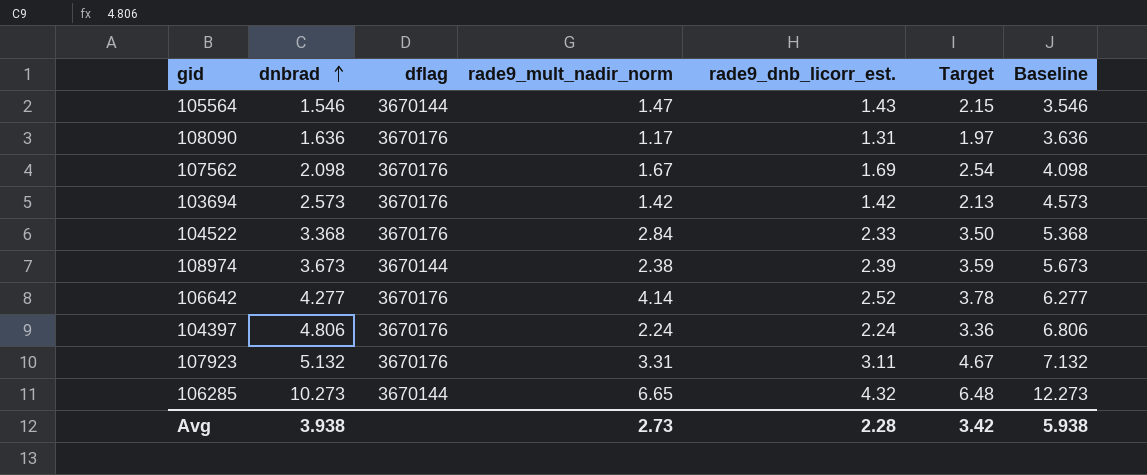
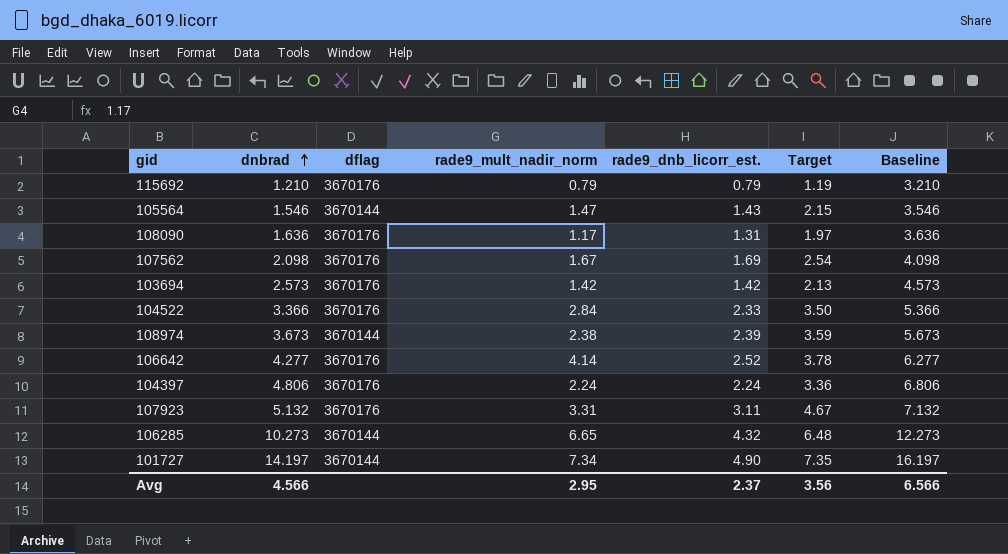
row 115692: none -> 1.210 | 3670176 | 0.79 | 0.79 | 1.19 | 3.210
104522 | dnbrad: 3.368 -> 3.366
104522 | Baseline: 5.368 -> 5.366
row 101727: none -> 14.197 | 3670144 | 7.34 | 4.90 | 7.35 | 16.197
Avg | dnbrad: 3.938 -> 4.566
Avg | rade9_mult_nadir_norm: 2.73 -> 2.95
Avg | rade9_dnb_licorr_est.: 2.28 -> 2.37
Avg | Target: 3.42 -> 3.56
Avg | Baseline: 5.938 -> 6.566

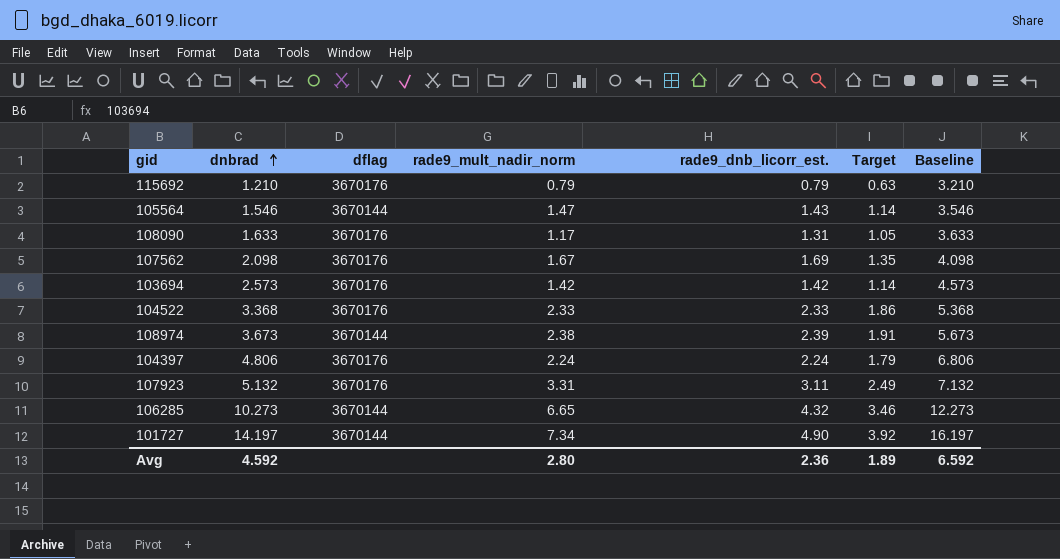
column Target | formula: [rade9_dnb_licorr_est.] * 1.5 -> [rade9_dnb_licorr_est.] * 0.8
row 106642: 4.277 | 3670176 | 4.14 | 2.52 | 3.78 | 6.277 -> none
108090 | dnbrad: 1.636 -> 1.633
108090 | Baseline: 3.636 -> 3.633
104522 | dnbrad: 3.366 -> 3.368
104522 | rade9_mult_nadir_norm: 2.84 -> 2.33
104522 | Baseline: 5.366 -> 5.368
Avg | dnbrad: 4.566 -> 4.592
Avg | rade9_mult_nadir_norm: 2.95 -> 2.80
Avg | rade9_dnb_licorr_est.: 2.37 -> 2.36
Avg | Target: 3.56 -> 1.89
Avg | Baseline: 6.566 -> 6.592

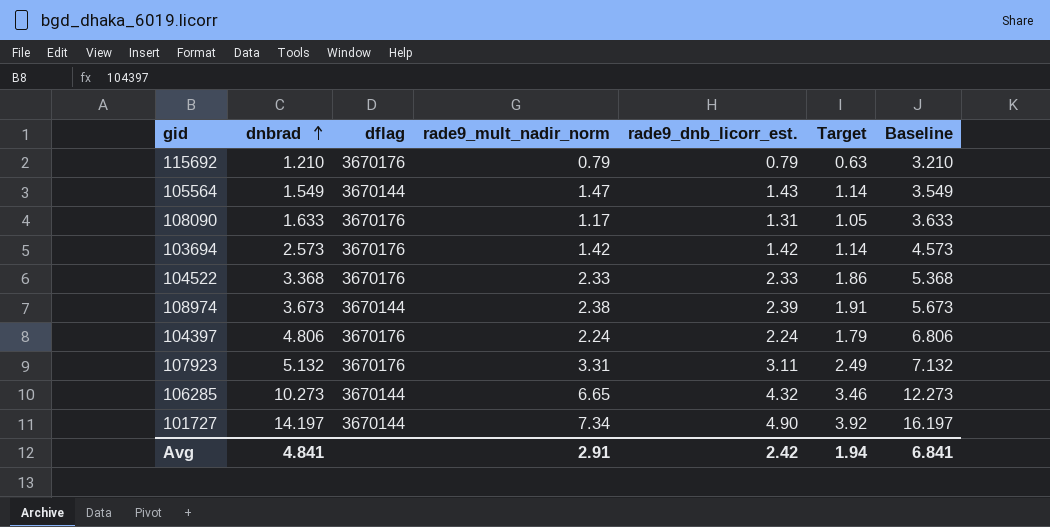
row 107562: 2.098 | 3670176 | 1.67 | 1.69 | 1.35 | 4.098 -> none
105564 | dnbrad: 1.546 -> 1.549
105564 | Baseline: 3.546 -> 3.549
Avg | dnbrad: 4.592 -> 4.841
Avg | rade9_mult_nadir_norm: 2.80 -> 2.91
Avg | rade9_dnb_licorr_est.: 2.36 -> 2.42
Avg | Target: 1.89 -> 1.94
Avg | Baseline: 6.592 -> 6.841

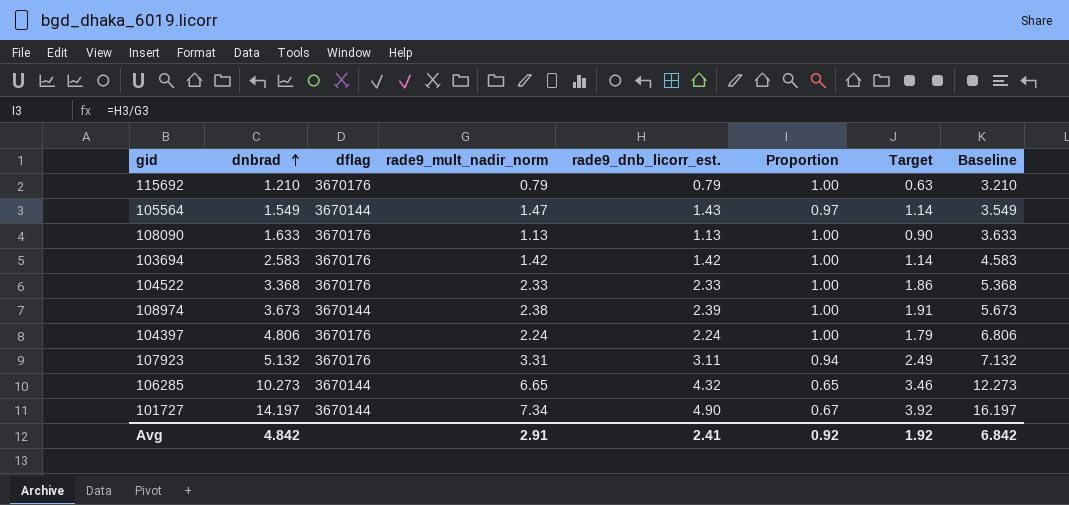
column Proportion | formula: none -> [rade9_dnb_licorr_est.] / [rade9_mult_nadir_norm]
108090 | rade9_mult_nadir_norm: 1.17 -> 1.13
108090 | rade9_dnb_licorr_est.: 1.31 -> 1.13
108090 | Target: 1.05 -> 0.90
103694 | dnbrad: 2.573 -> 2.583
103694 | Baseline: 4.573 -> 4.583
Avg | dnbrad: 4.841 -> 4.842
Avg | rade9_dnb_licorr_est.: 2.42 -> 2.41
Avg | Target: 1.94 -> 1.92
Avg | Baseline: 6.841 -> 6.842

